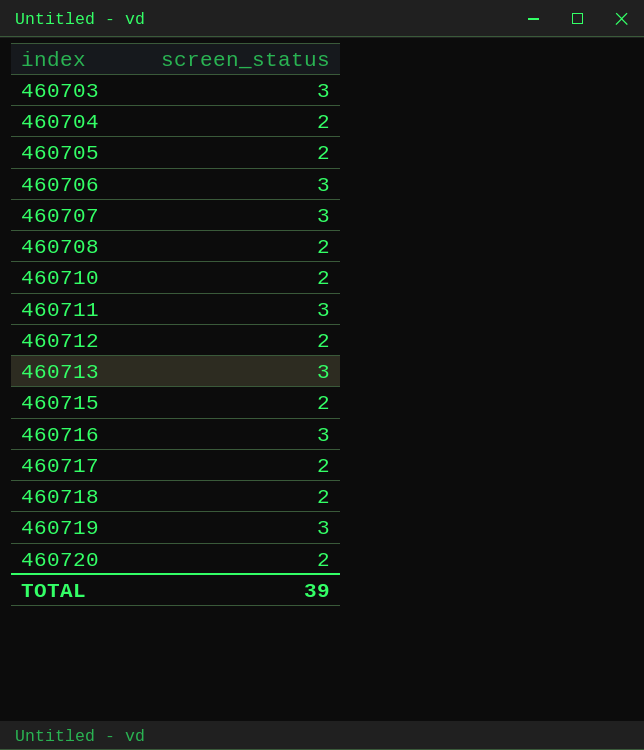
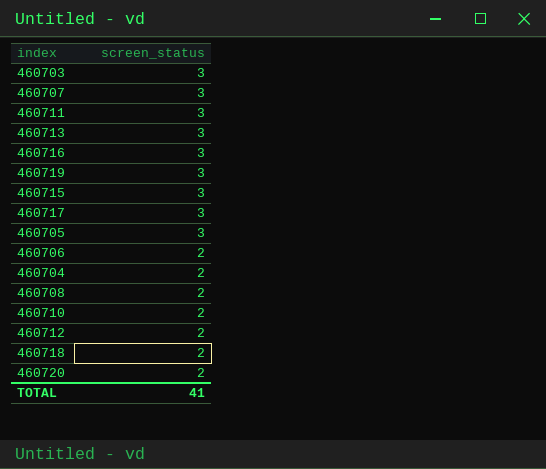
row order: index ascending -> screen_status descending
460715 | screen_status: 2 -> 3
460717 | screen_status: 2 -> 3
460705 | screen_status: 2 -> 3
460706 | screen_status: 3 -> 2
TOTAL | screen_status: 39 -> 41

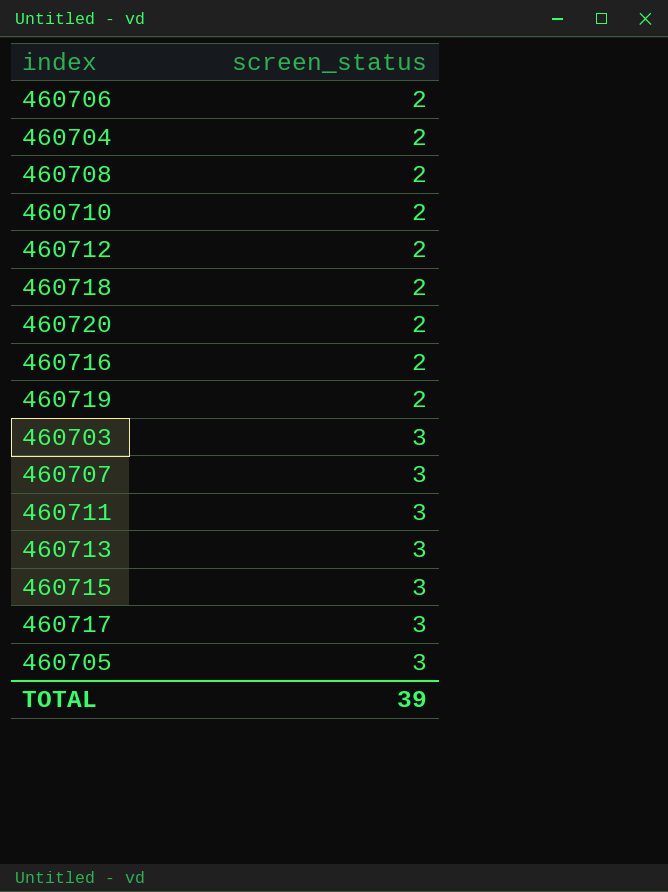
row order: screen_status descending -> screen_status ascending
460716 | screen_status: 3 -> 2
460719 | screen_status: 3 -> 2
TOTAL | screen_status: 41 -> 39

